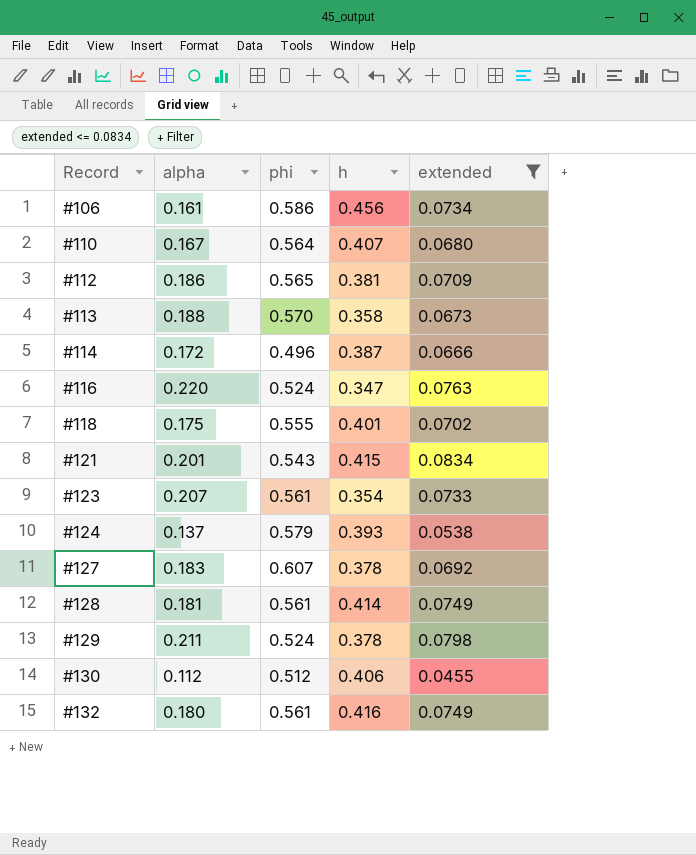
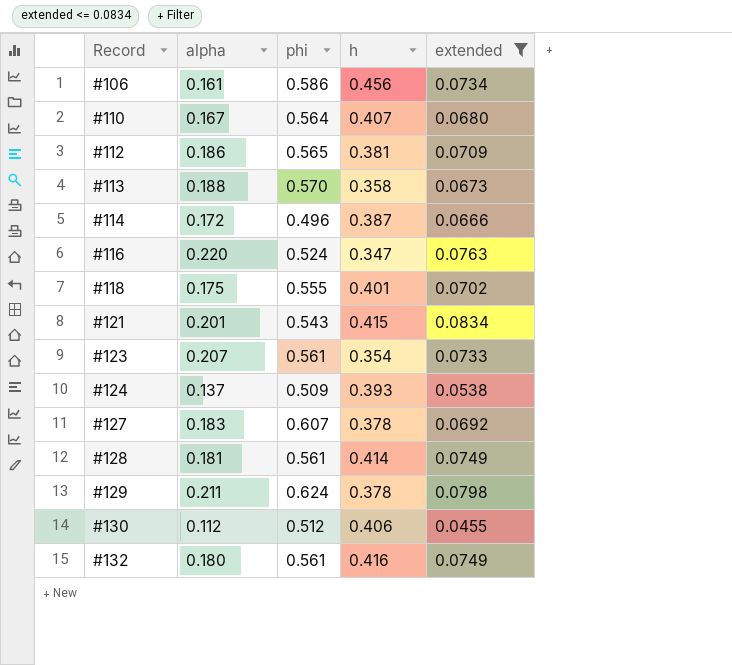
#124 | phi: 0.579 -> 0.509
#129 | phi: 0.524 -> 0.624

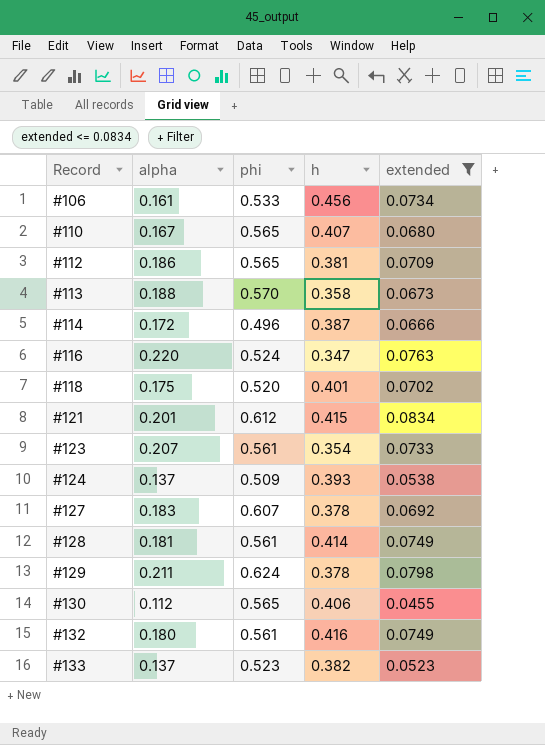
#106 | phi: 0.586 -> 0.533
#110 | phi: 0.564 -> 0.565
#118 | phi: 0.555 -> 0.520
#121 | phi: 0.543 -> 0.612
#130 | phi: 0.512 -> 0.565
row #133: none -> 0.137 | 0.523 | 0.382 | 0.0523

